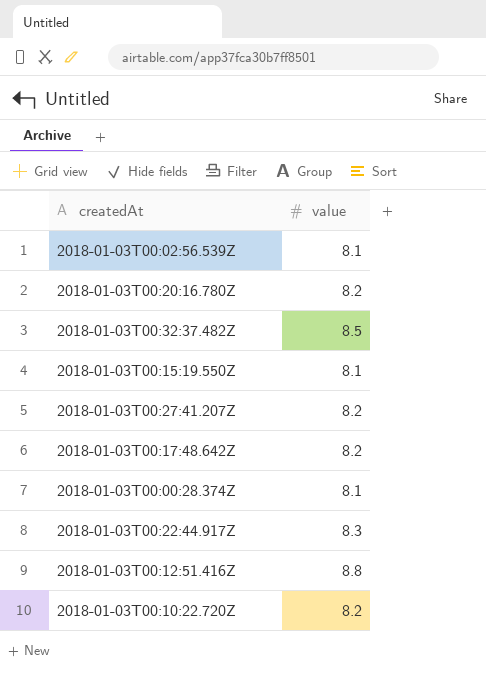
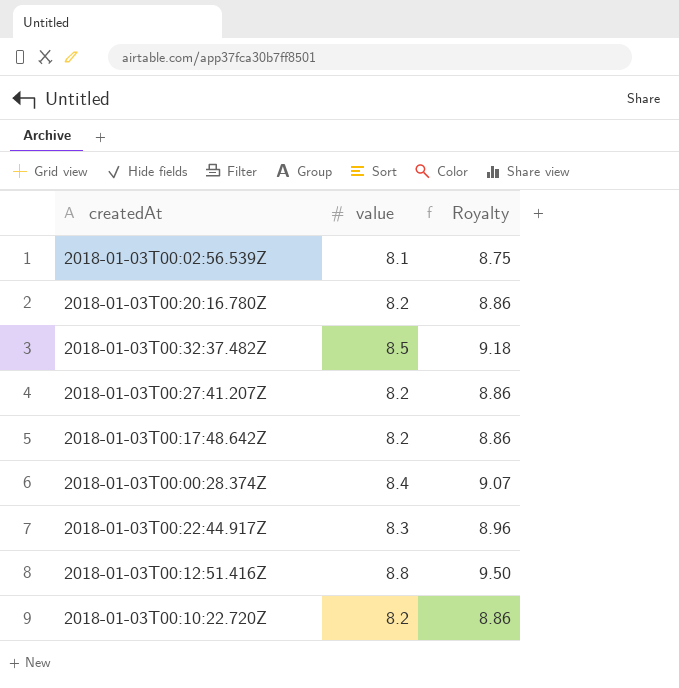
column Royalty | formula: none -> [value] * 1.08
row 2018-01-03T00:15:19.550Z: 8.1 -> none
2018-01-03T00:00:28.374Z | value: 8.1 -> 8.4

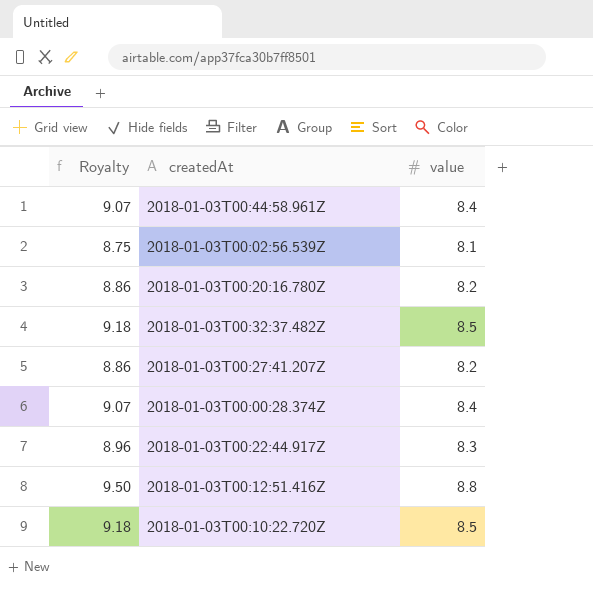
column Royalty | position: 3 -> 1
row 2018-01-03T00:17:48.642Z: 8.2 | 8.86 -> none
row 2018-01-03T00:44:58.961Z: none -> 9.07 | 8.4
2018-01-03T00:10:22.720Z | Royalty: 8.86 -> 9.18
2018-01-03T00:10:22.720Z | value: 8.2 -> 8.5

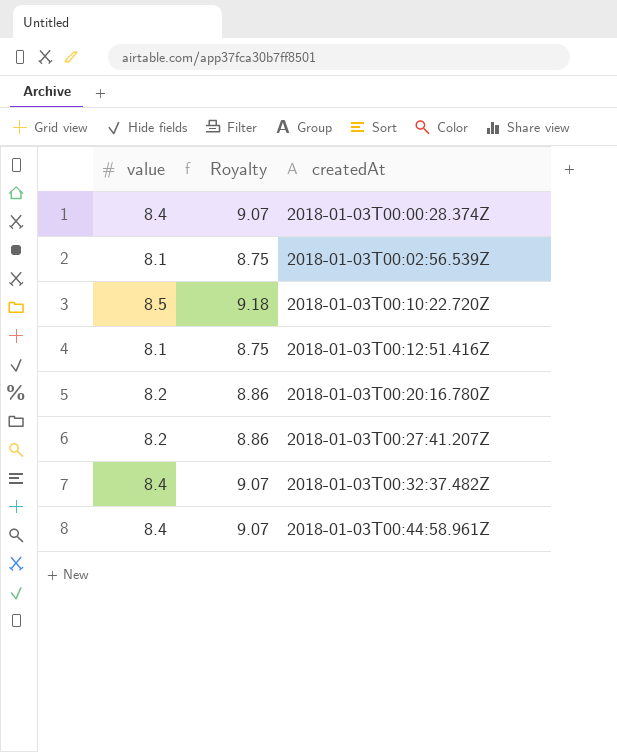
row order: none -> createdAt ascending
column value | position: 3 -> 1
row 2018-01-03T00:22:44.917Z: 8.96 | 8.3 -> none
2018-01-03T00:12:51.416Z | value: 8.8 -> 8.1
2018-01-03T00:12:51.416Z | Royalty: 9.50 -> 8.75
2018-01-03T00:32:37.482Z | value: 8.5 -> 8.4
2018-01-03T00:32:37.482Z | Royalty: 9.18 -> 9.07

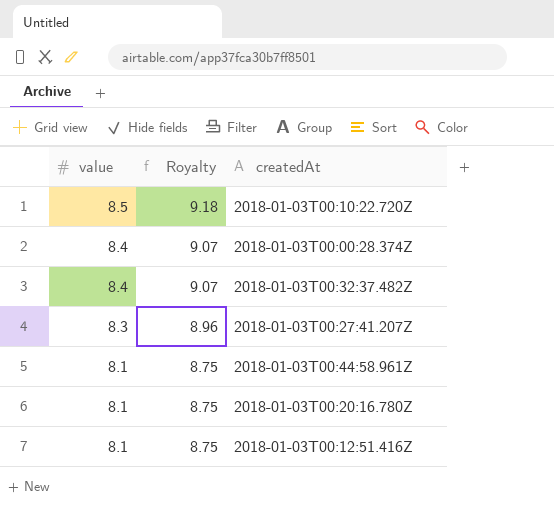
row order: createdAt ascending -> value descending
row 2018-01-03T00:02:56.539Z: 8.1 | 8.75 -> none
2018-01-03T00:27:41.207Z | value: 8.2 -> 8.3
2018-01-03T00:27:41.207Z | Royalty: 8.86 -> 8.96
2018-01-03T00:44:58.961Z | value: 8.4 -> 8.1
2018-01-03T00:44:58.961Z | Royalty: 9.07 -> 8.75
2018-01-03T00:20:16.780Z | value: 8.2 -> 8.1
2018-01-03T00:20:16.780Z | Royalty: 8.86 -> 8.75

